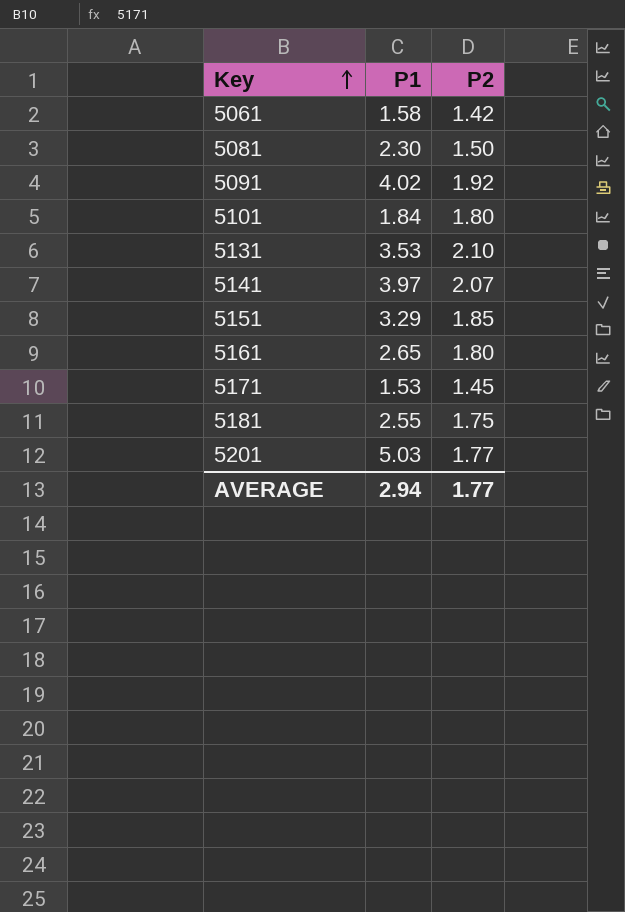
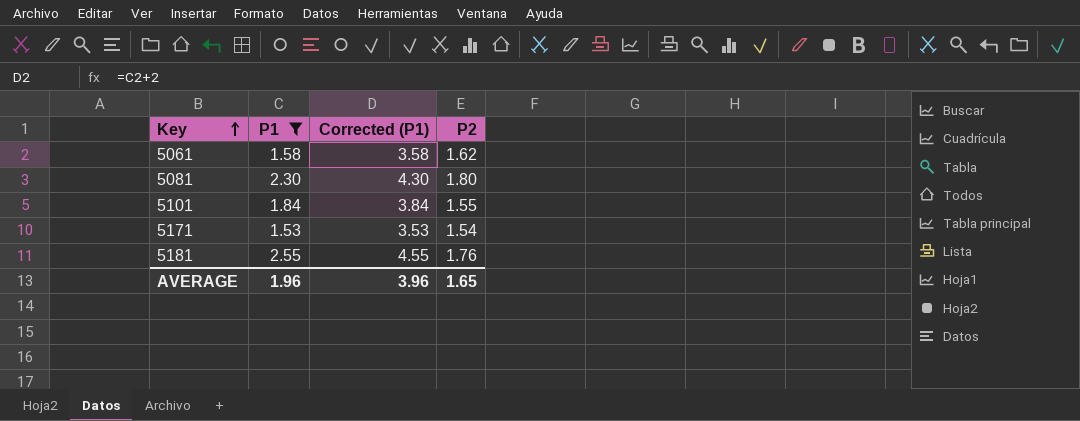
filter: none -> P1 <= 2.55
column Corrected (P1) | formula: none -> [P1] + 2
5061 | P2: 1.42 -> 1.62
5081 | P2: 1.50 -> 1.80
5101 | P2: 1.80 -> 1.55
5171 | P2: 1.45 -> 1.54
5181 | P2: 1.75 -> 1.76
AVERAGE | P1: 2.94 -> 1.96
AVERAGE | P2: 1.77 -> 1.65

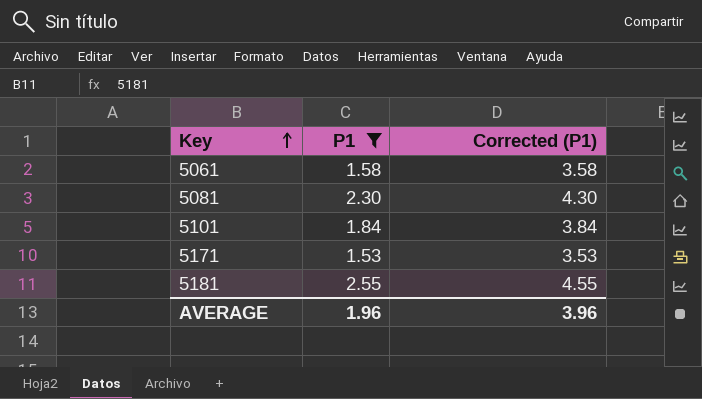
column P2 | position: 4 -> none

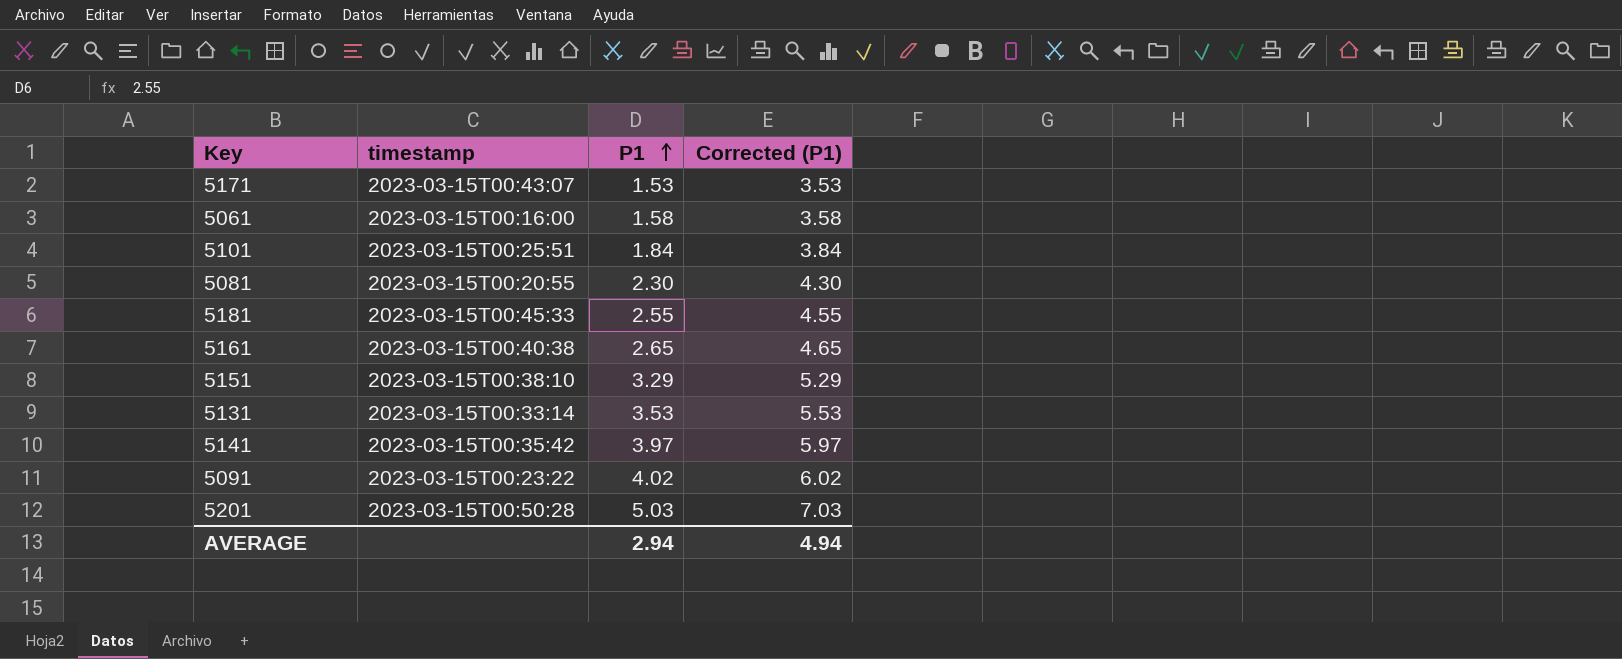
filter: P1 <= 2.55 -> none
row order: Key ascending -> P1 ascending
column timestamp | position: none -> 2
AVERAGE | P1: 1.96 -> 2.94
AVERAGE | Corrected (P1): 3.96 -> 4.94

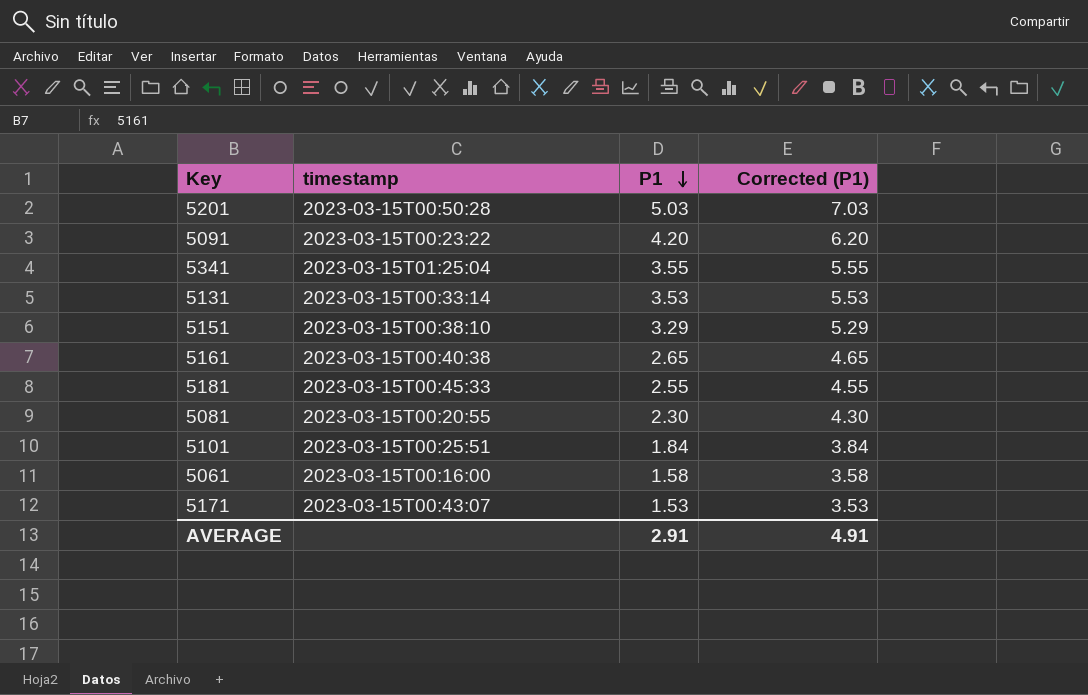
row order: P1 ascending -> P1 descending
row 5141: 2023-03-15T00:35:42 | 3.97 | 5.97 -> none
5091 | P1: 4.02 -> 4.20
5091 | Corrected (P1): 6.02 -> 6.20
row 5341: none -> 2023-03-15T01:25:04 | 3.55 | 5.55
AVERAGE | P1: 2.94 -> 2.91
AVERAGE | Corrected (P1): 4.94 -> 4.91

